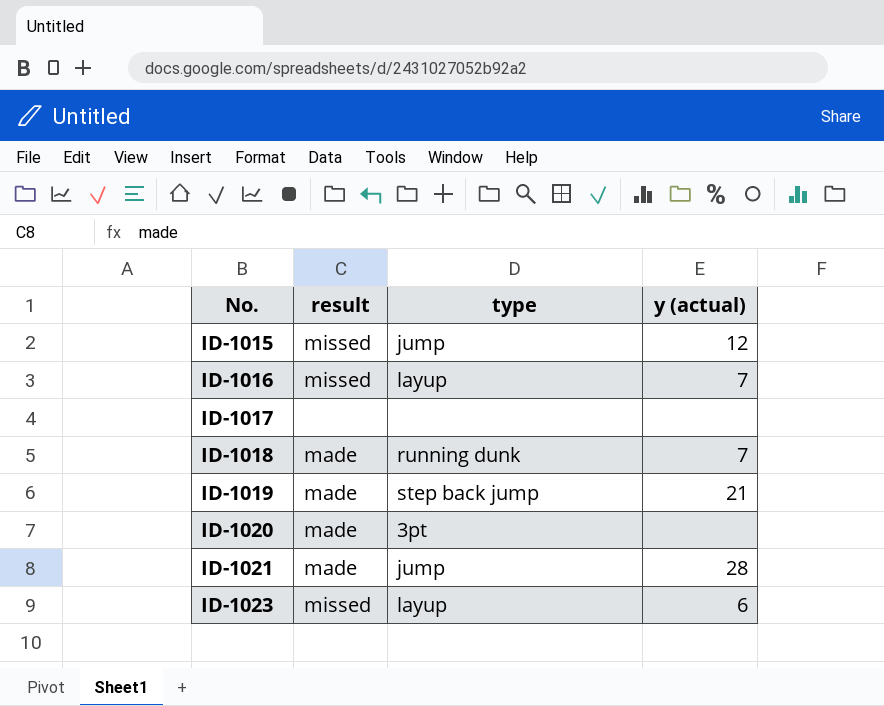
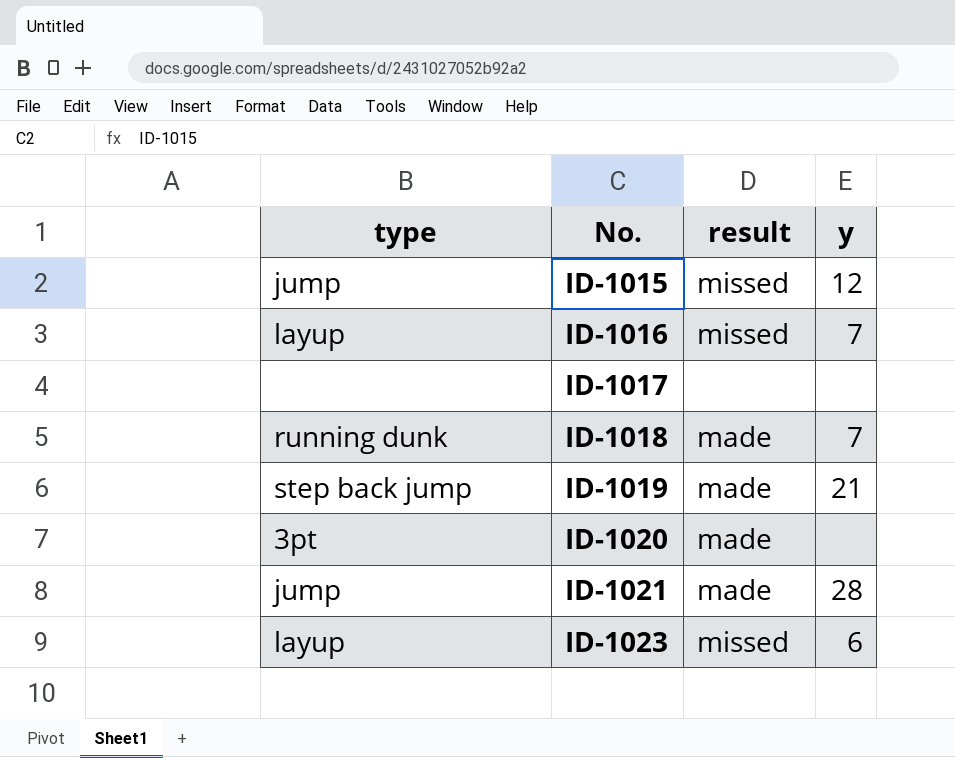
column type | position: 3 -> 1
column name: y (actual) -> y

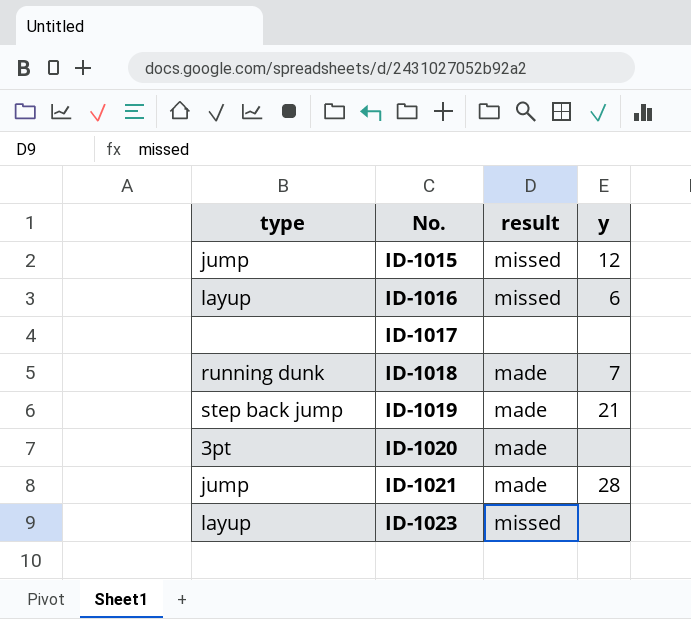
ID-1016 | y: 7 -> 6
ID-1023 | y: 6 -> none

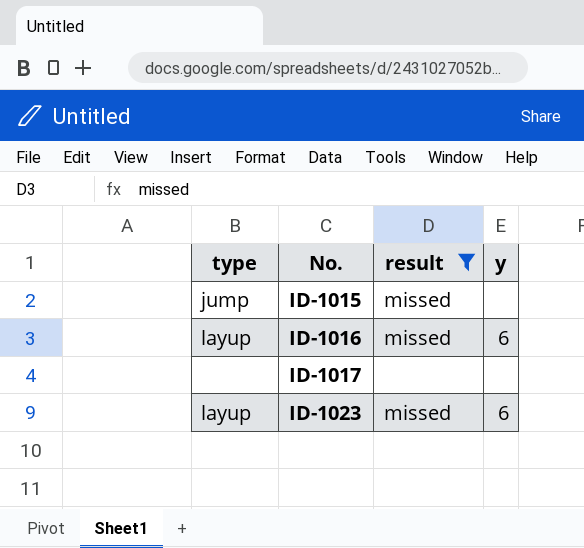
filter: none -> result != made
ID-1015 | y: 12 -> none
ID-1023 | y: none -> 6

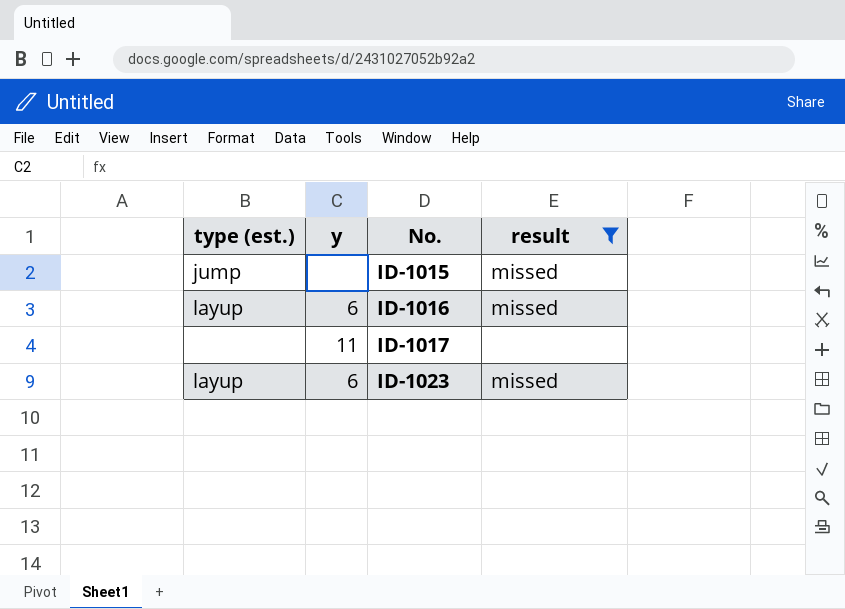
column name: type -> type (est.)
column y | position: 4 -> 2
ID-1017 | y: none -> 11

